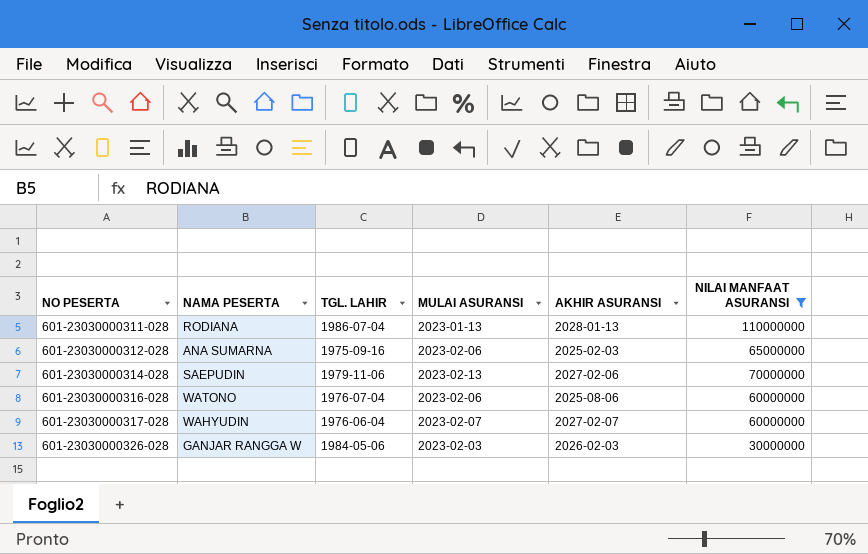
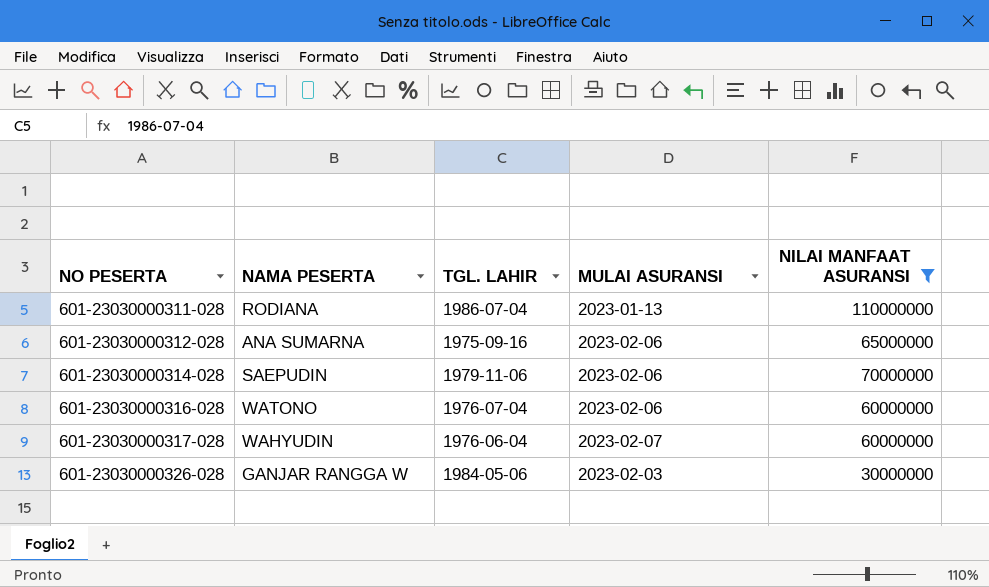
column AKHIR ASURANSI | position: 5 -> none
601-23030000314-028 | MULAI ASURANSI: 2023-02-13 -> 2023-02-06

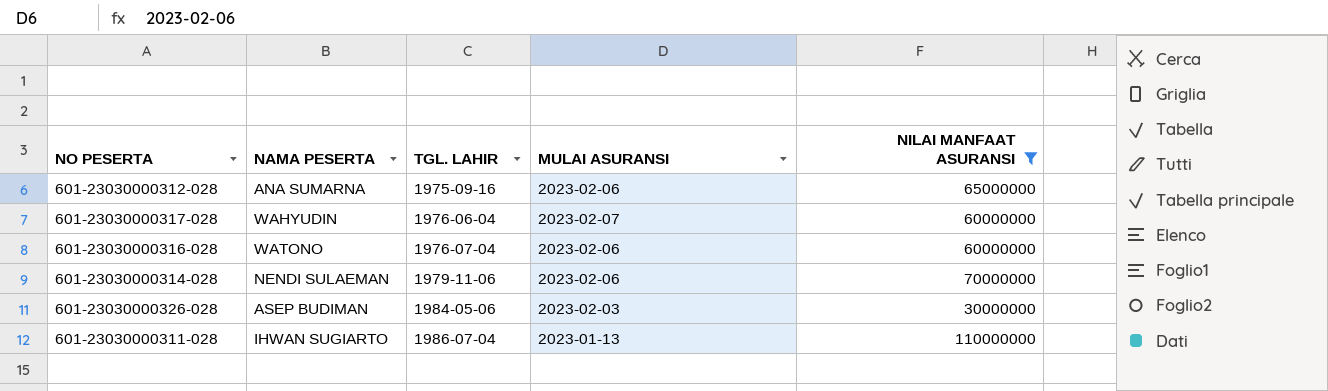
row order: NO PESERTA ascending -> TGL. LAHIR ascending
601-23030000314-028 | NAMA PESERTA: SAEPUDIN -> NENDI SULAEMAN
601-23030000326-028 | NAMA PESERTA: GANJAR RANGGA W -> ASEP BUDIMAN
601-23030000311-028 | NAMA PESERTA: RODIANA -> IHWAN SUGIARTO

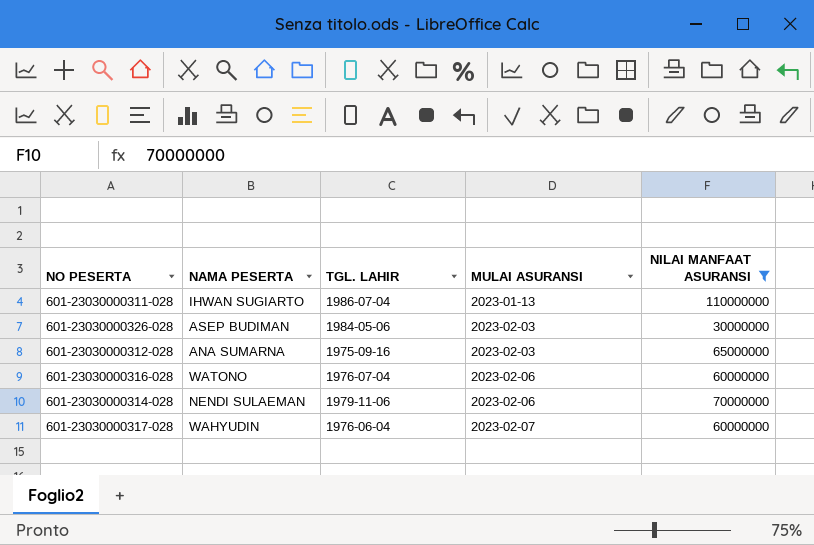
row order: TGL. LAHIR ascending -> MULAI ASURANSI ascending
601-23030000312-028 | MULAI ASURANSI: 2023-02-06 -> 2023-02-03

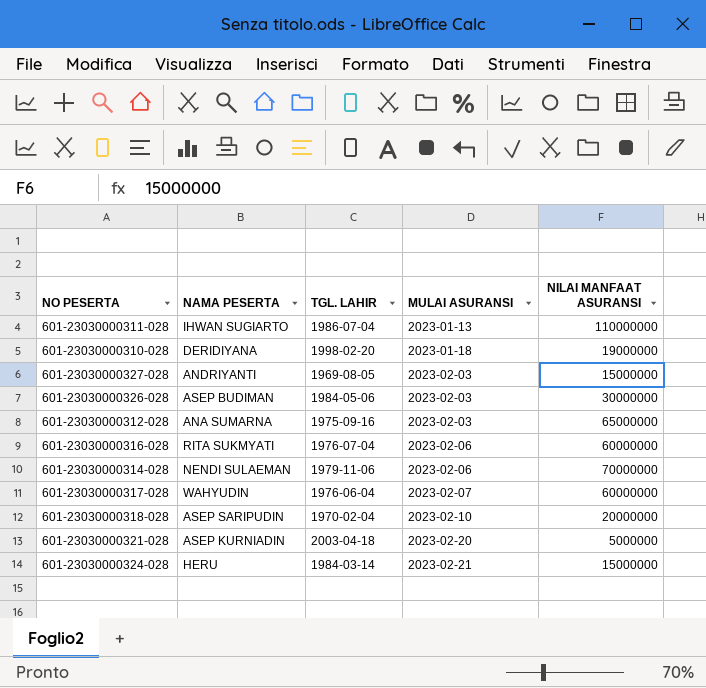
filter: NILAI MANFAAT ASURANSI >= 30000000 -> none
601-23030000316-028 | NAMA PESERTA: WATONO -> RITA SUKMYATI

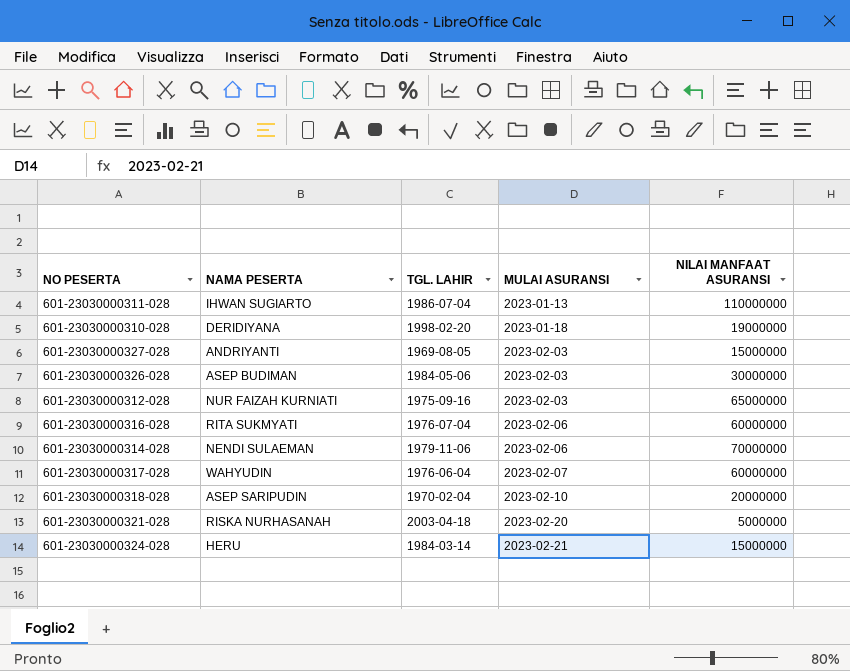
601-23030000312-028 | NAMA PESERTA: ANA SUMARNA -> NUR FAIZAH KURNIATI
601-23030000321-028 | NAMA PESERTA: ASEP KURNIADIN -> RISKA NURHASANAH

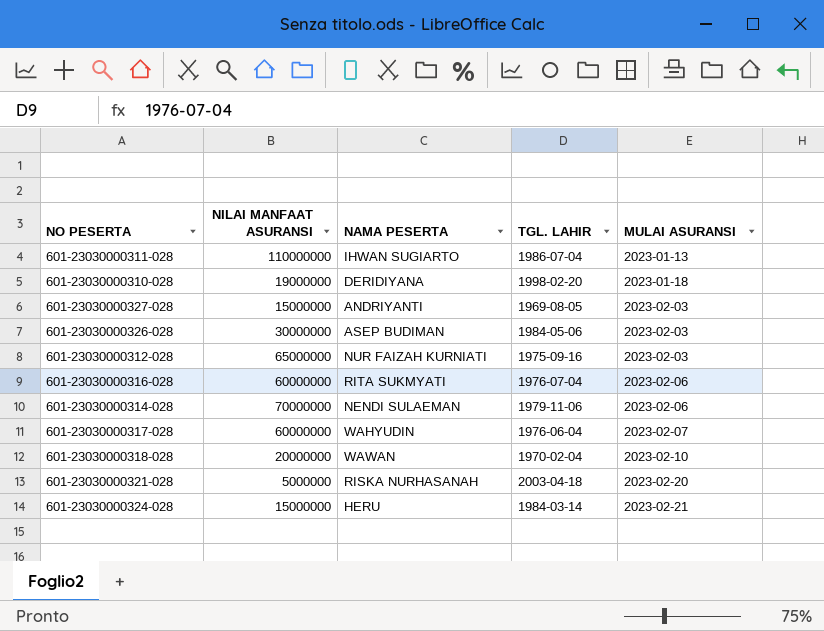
column NILAI MANFAAT ASURANSI | position: 5 -> 2
601-23030000318-028 | NAMA PESERTA: ASEP SARIPUDIN -> WAWAN

